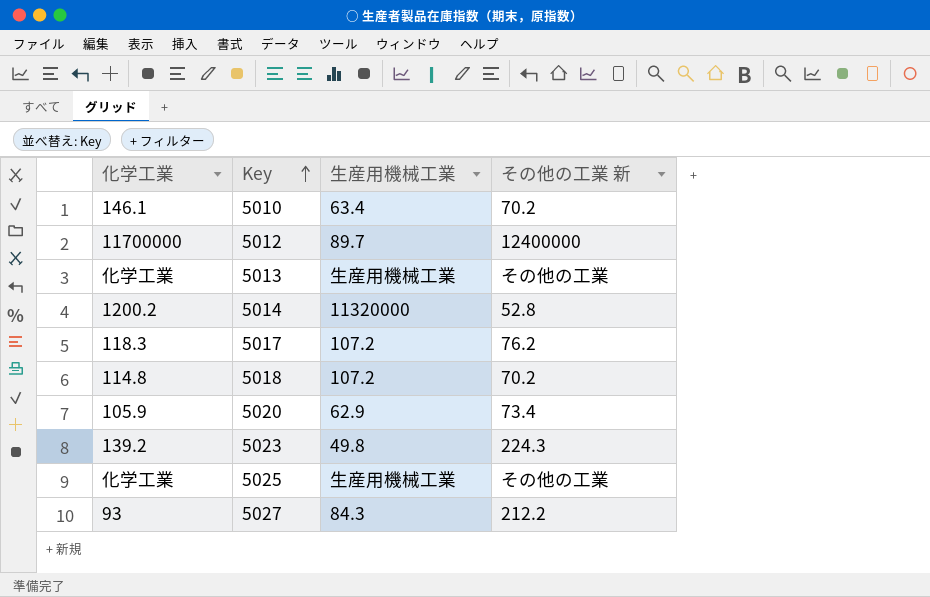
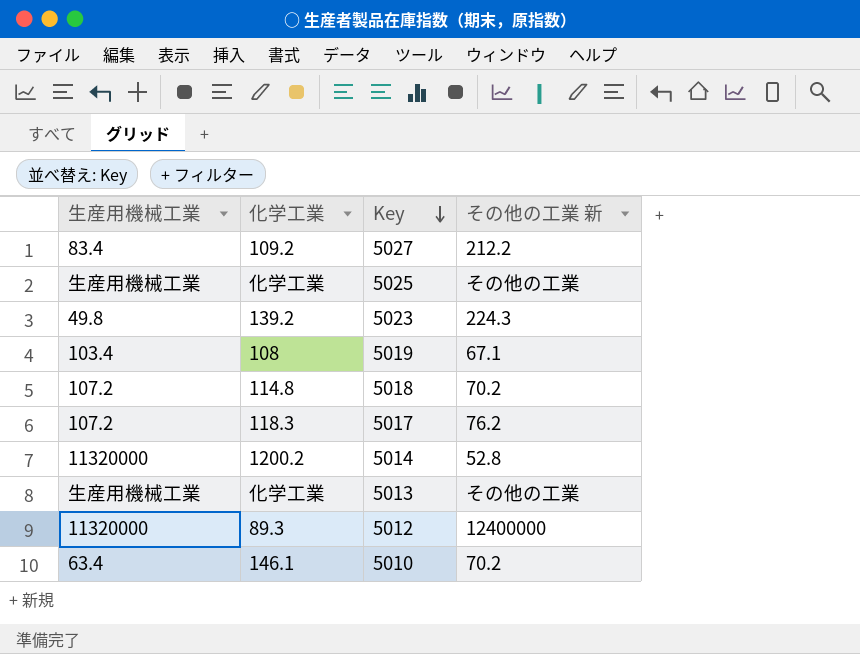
row order: Key ascending -> Key descending
column 生産用機械工業 | position: 3 -> 1
row 5020: 105.9 | 62.9 | 73.4 -> none
5027 | 生産用機械工業: 84.3 -> 83.4
5027 | 化学工業: 93 -> 109.2
row 5019: none -> 103.4 | 108 | 67.1
5012 | 生産用機械工業: 89.7 -> 11320000
5012 | 化学工業: 11700000 -> 89.3

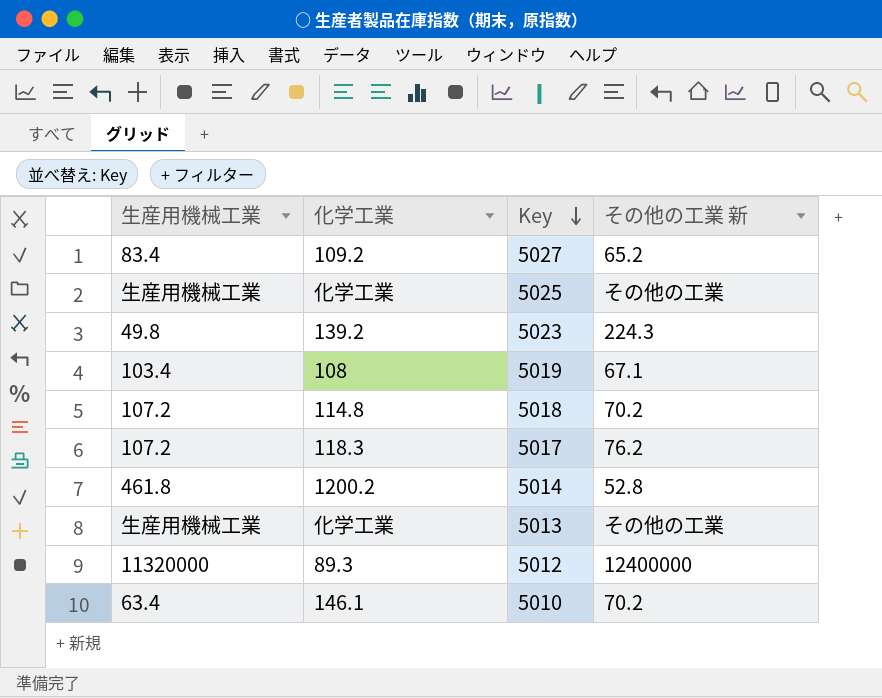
5027 | その他の工業 新: 212.2 -> 65.2
5014 | 生産用機械工業: 11320000 -> 461.8

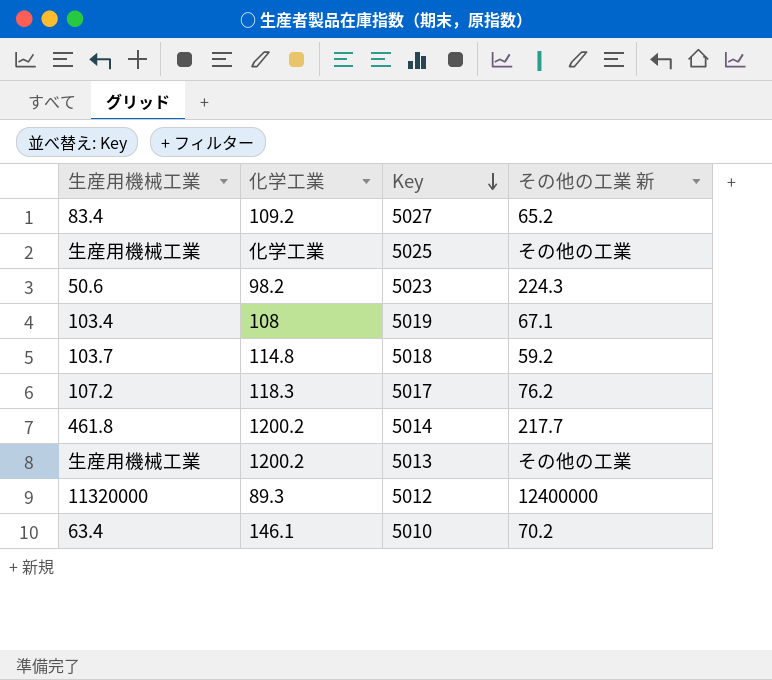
5023 | 生産用機械工業: 49.8 -> 50.6
5023 | 化学工業: 139.2 -> 98.2
5018 | 生産用機械工業: 107.2 -> 103.7
5018 | その他の工業 新: 70.2 -> 59.2
5014 | その他の工業 新: 52.8 -> 217.7
5013 | 化学工業: 化学工業 -> 1200.2

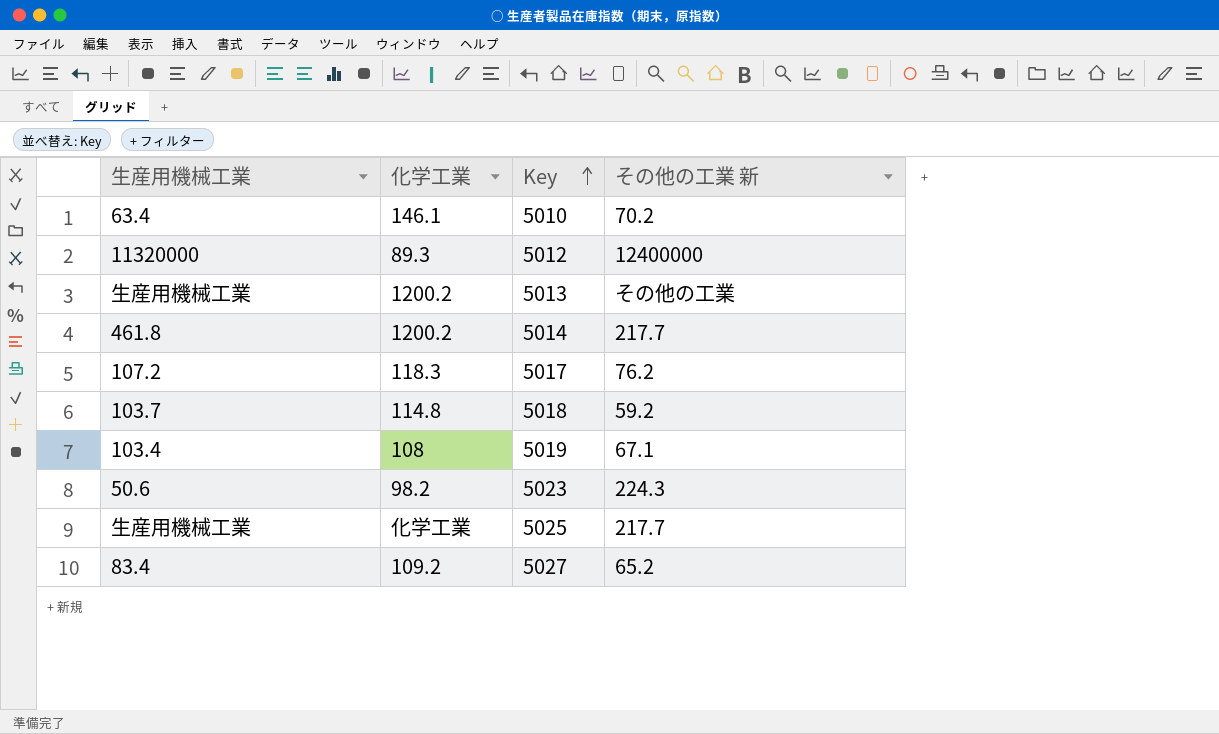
row order: Key descending -> Key ascending
5025 | その他の工業 新: その他の工業 -> 217.7

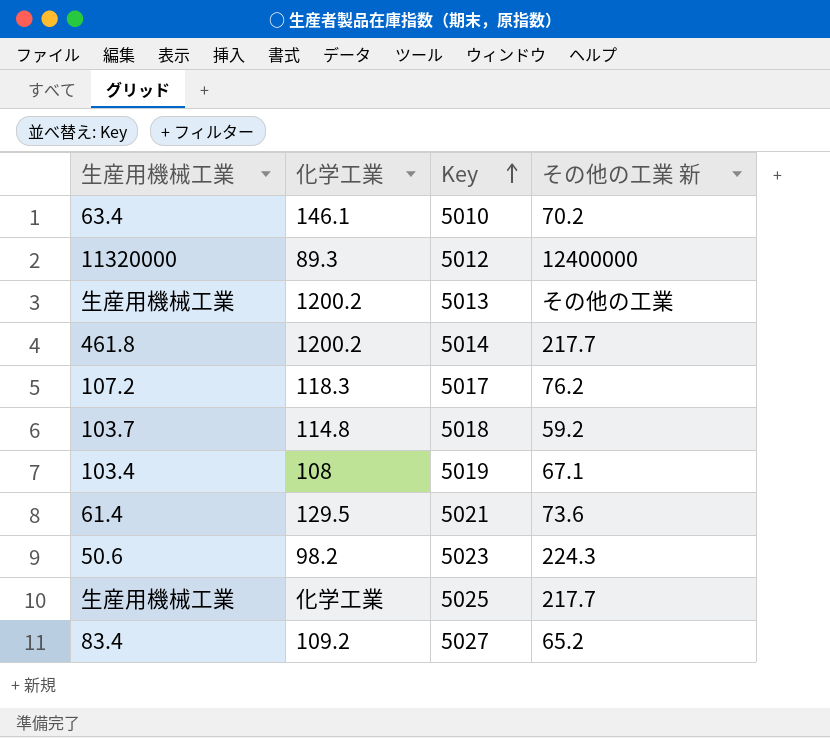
row 5021: none -> 61.4 | 129.5 | 73.6

